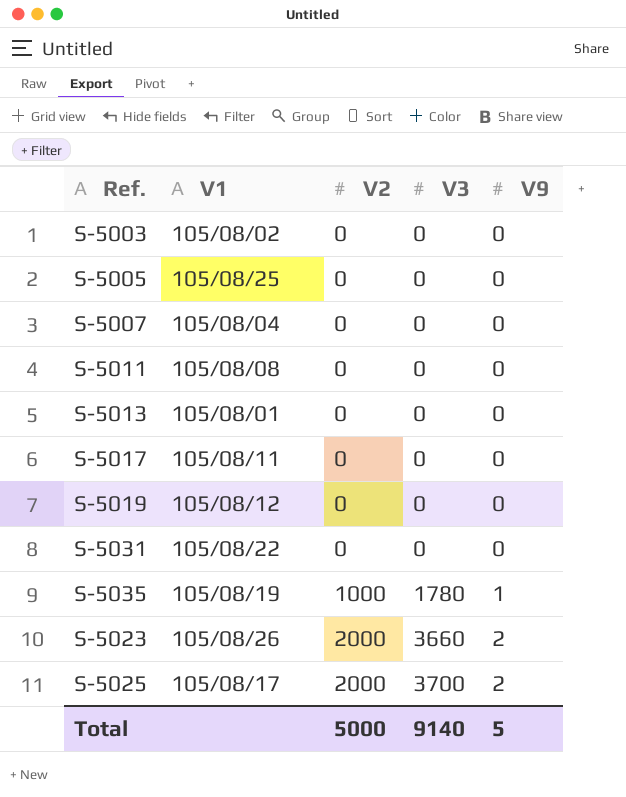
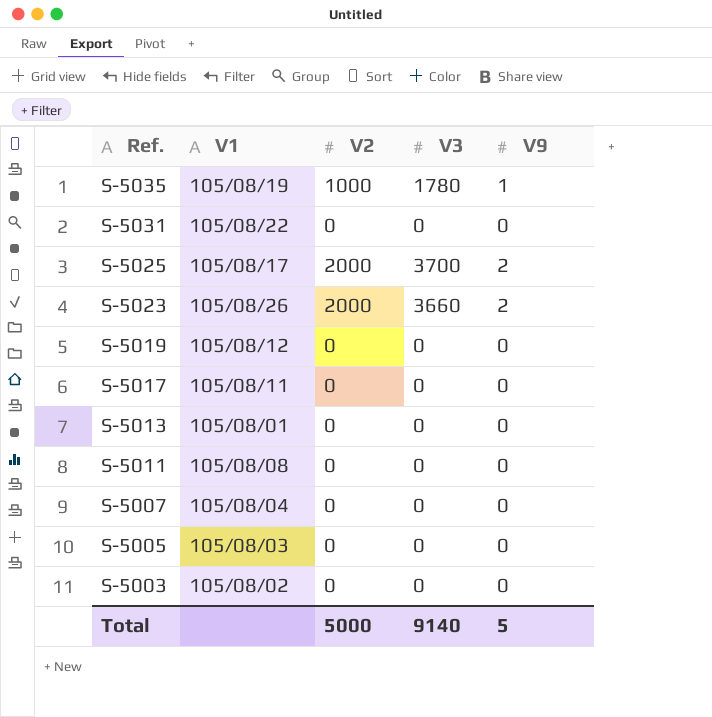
row order: V2 ascending -> Ref. descending
S-5005 | V1: 105/08/25 -> 105/08/03

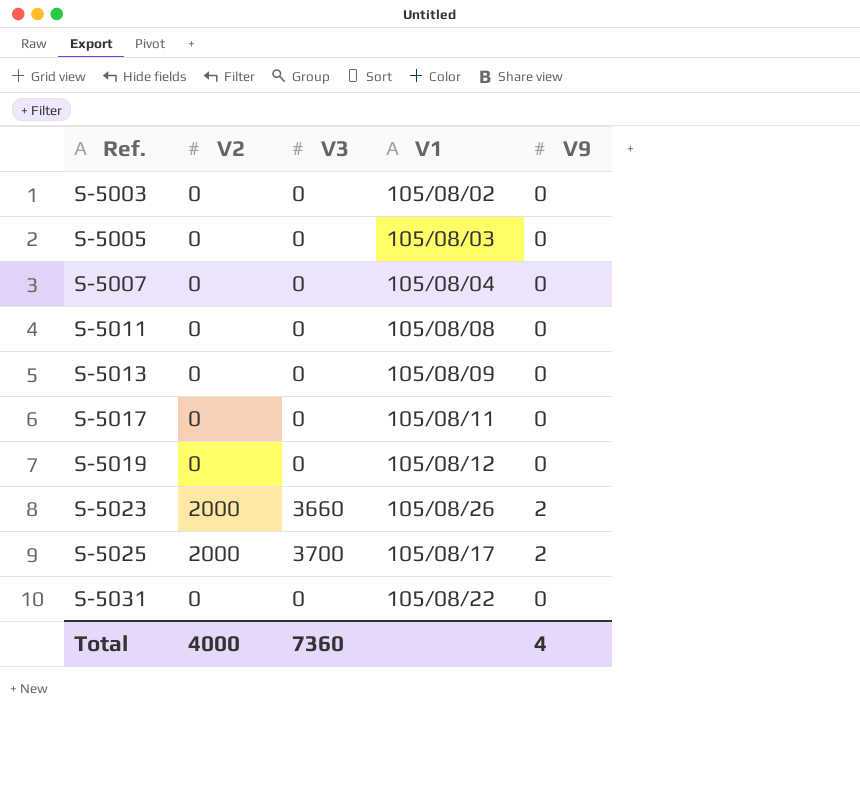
row order: Ref. descending -> Ref. ascending
column V1 | position: 2 -> 4
row S-5035: 105/08/19 | 1000 | 1780 | 1 -> none
S-5013 | V1: 105/08/01 -> 105/08/09
Total | V2: 5000 -> 4000
Total | V3: 9140 -> 7360
Total | V9: 5 -> 4

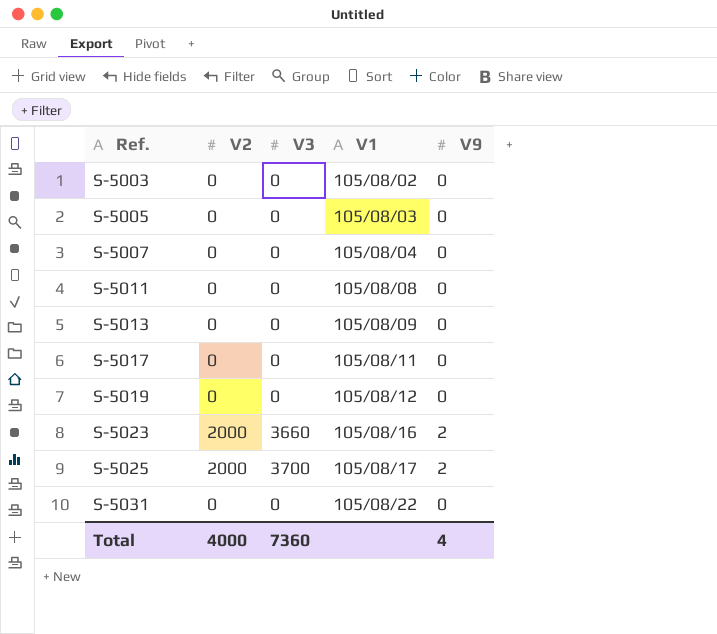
S-5023 | V1: 105/08/26 -> 105/08/16

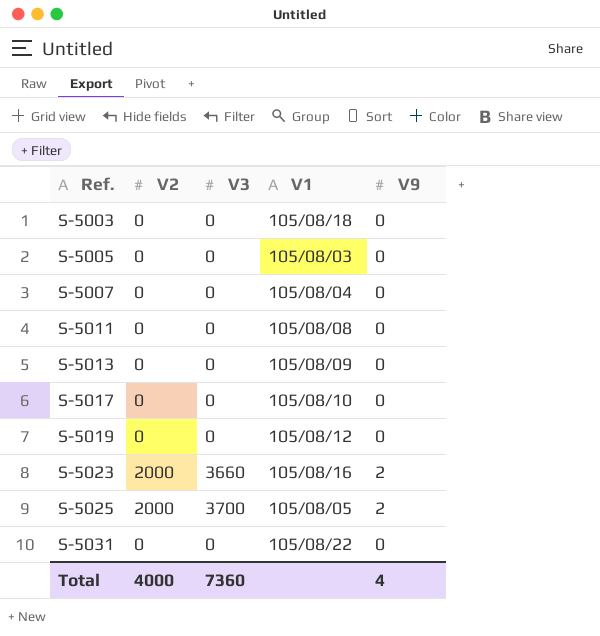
S-5003 | V1: 105/08/02 -> 105/08/18
S-5017 | V1: 105/08/11 -> 105/08/10
S-5025 | V1: 105/08/17 -> 105/08/05

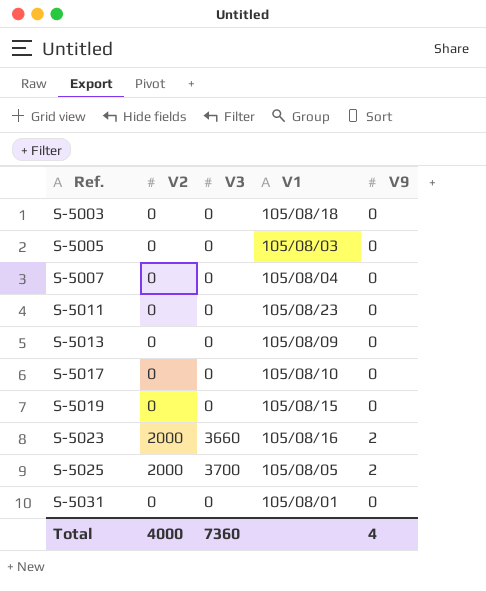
S-5011 | V1: 105/08/08 -> 105/08/23
S-5019 | V1: 105/08/12 -> 105/08/15
S-5031 | V1: 105/08/22 -> 105/08/01

